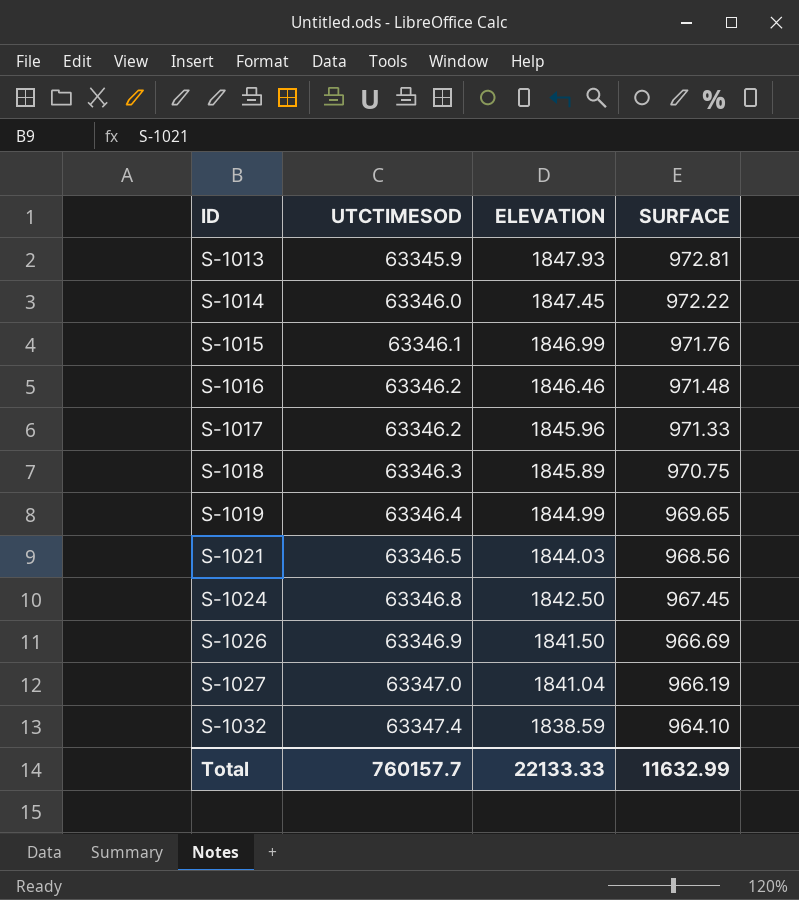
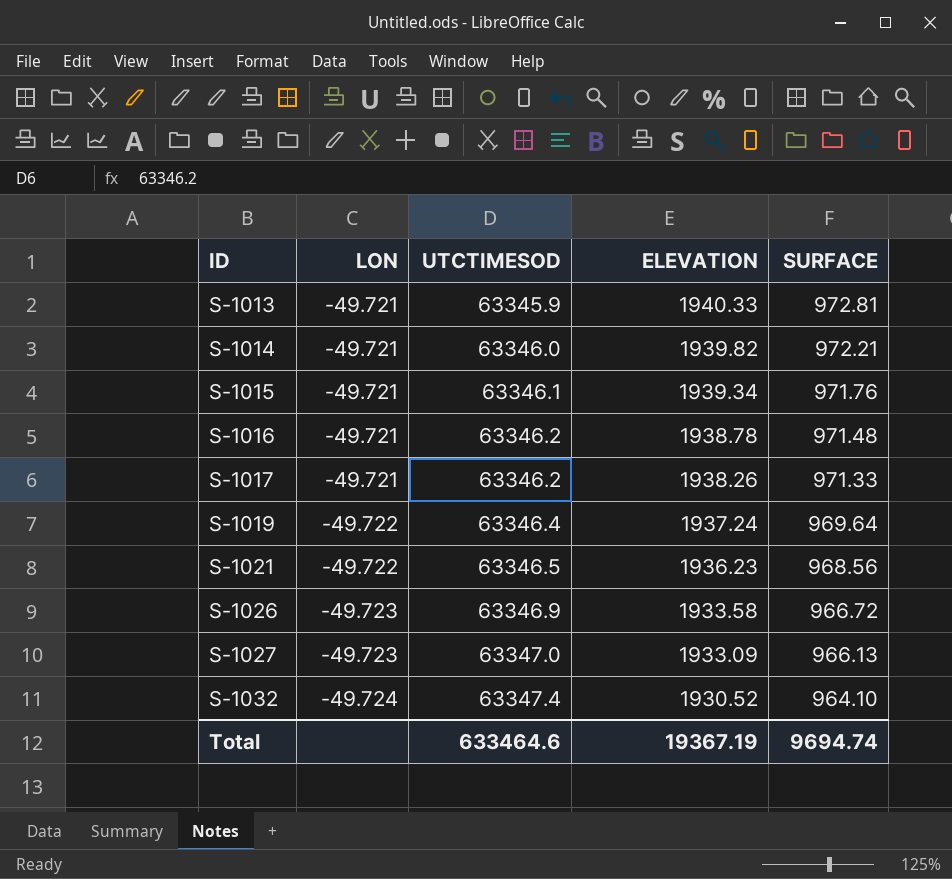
column LON | position: none -> 2
row S-1018: 63346.3 | 1845.89 | 970.75 -> none
row S-1024: 63346.8 | 1842.50 | 967.45 -> none
S-1013 | ELEVATION: 1847.93 -> 1940.33
S-1014 | ELEVATION: 1847.45 -> 1939.82
S-1014 | SURFACE: 972.22 -> 972.21
S-1015 | ELEVATION: 1846.99 -> 1939.34
S-1016 | ELEVATION: 1846.46 -> 1938.78
S-1017 | ELEVATION: 1845.96 -> 1938.26
S-1019 | ELEVATION: 1844.99 -> 1937.24
S-1019 | SURFACE: 969.65 -> 969.64
S-1021 | ELEVATION: 1844.03 -> 1936.23
S-1026 | ELEVATION: 1841.50 -> 1933.58
S-1026 | SURFACE: 966.69 -> 966.72
S-1027 | ELEVATION: 1841.04 -> 1933.09
S-1027 | SURFACE: 966.19 -> 966.13
S-1032 | ELEVATION: 1838.59 -> 1930.52
Total | UTCTIMESOD: 760157.7 -> 633464.6
Total | ELEVATION: 22133.33 -> 19367.19
Total | SURFACE: 11632.99 -> 9694.74

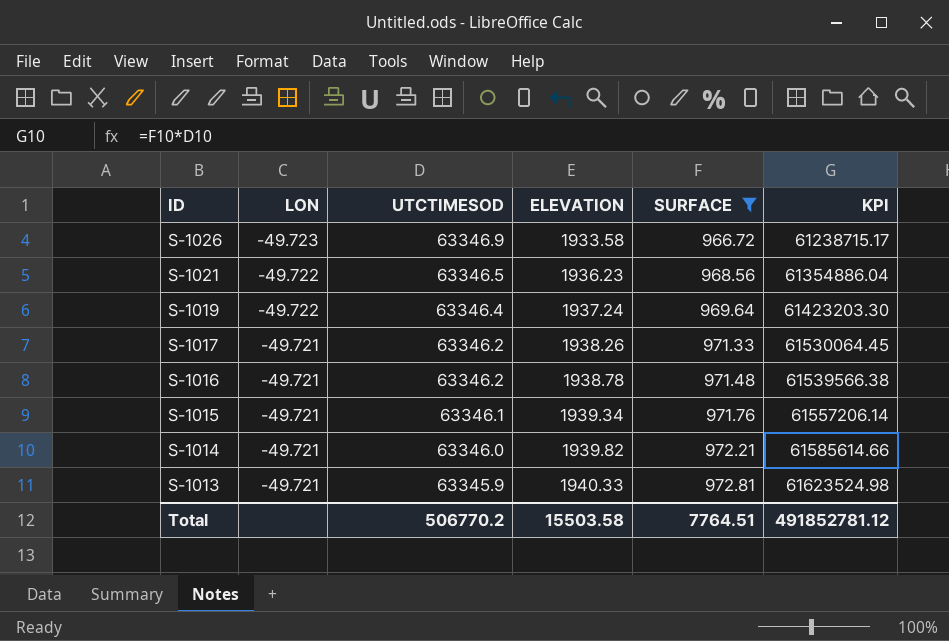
filter: none -> SURFACE >= 966.72
row order: ID ascending -> ID descending
column KPI | formula: none -> [UTCTIMESOD] * [SURFACE]
Total | UTCTIMESOD: 633464.6 -> 506770.2
Total | ELEVATION: 19367.19 -> 15503.58
Total | SURFACE: 9694.74 -> 7764.51

